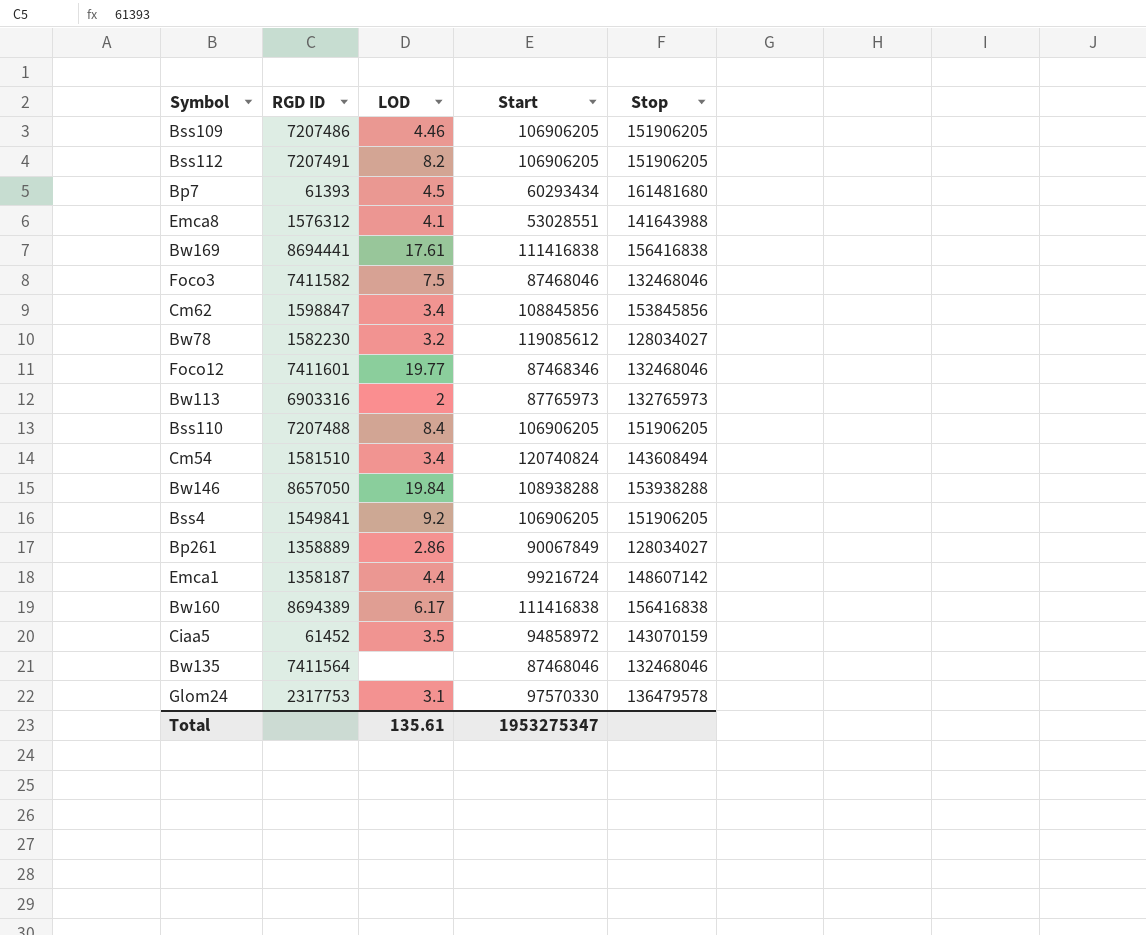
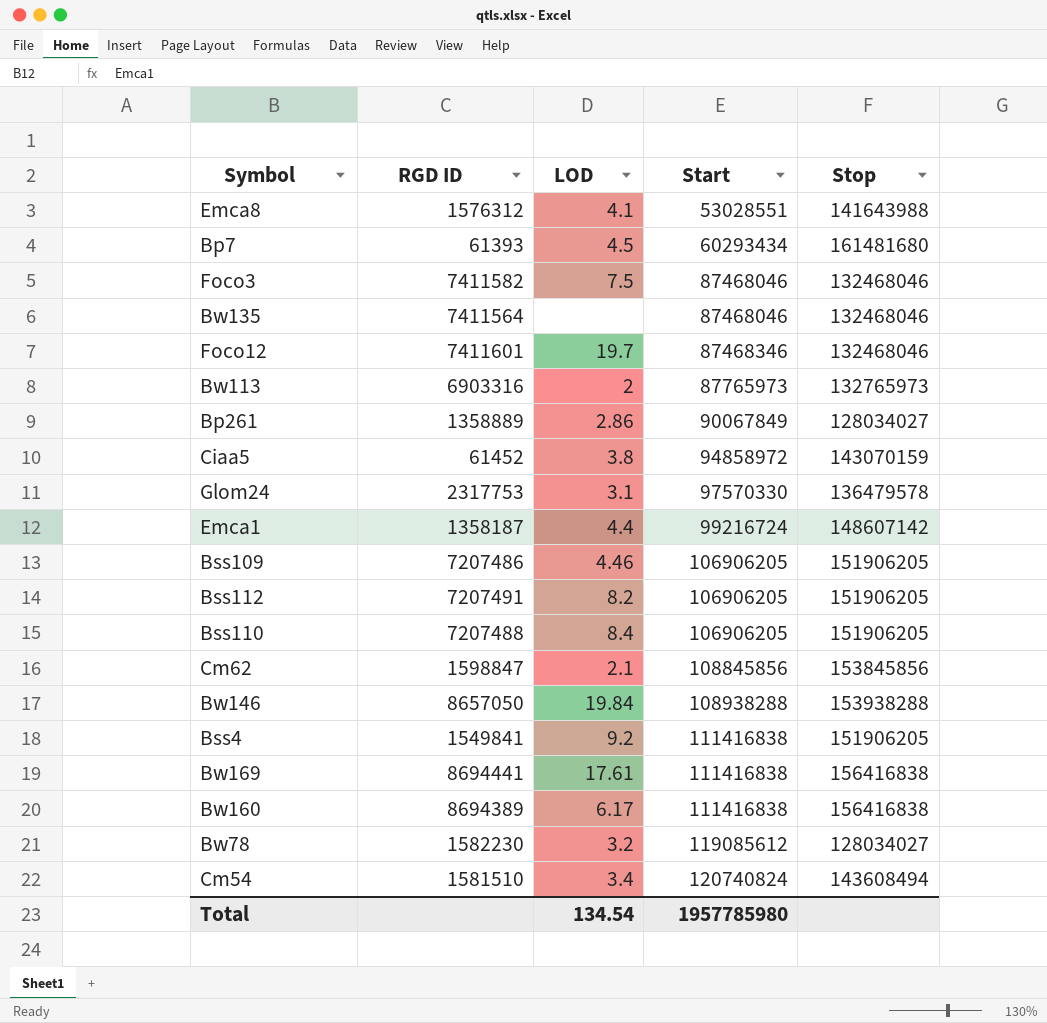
row order: none -> Start ascending
Foco12 | LOD: 19.77 -> 19.7
Ciaa5 | LOD: 3.5 -> 3.8
Cm62 | LOD: 3.4 -> 2.1
Bss4 | Start: 106906205 -> 111416838
Total | LOD: 135.61 -> 134.54
Total | Start: 1953275347 -> 1957785980

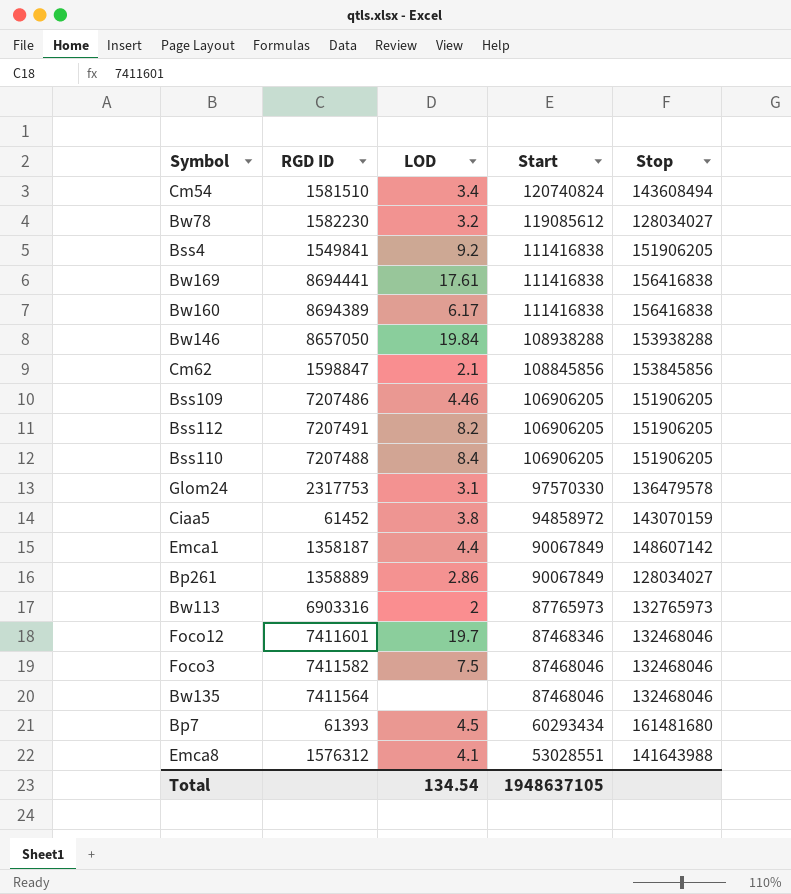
row order: Start ascending -> Start descending
Emca1 | Start: 99216724 -> 90067849
Total | Start: 1957785980 -> 1948637105

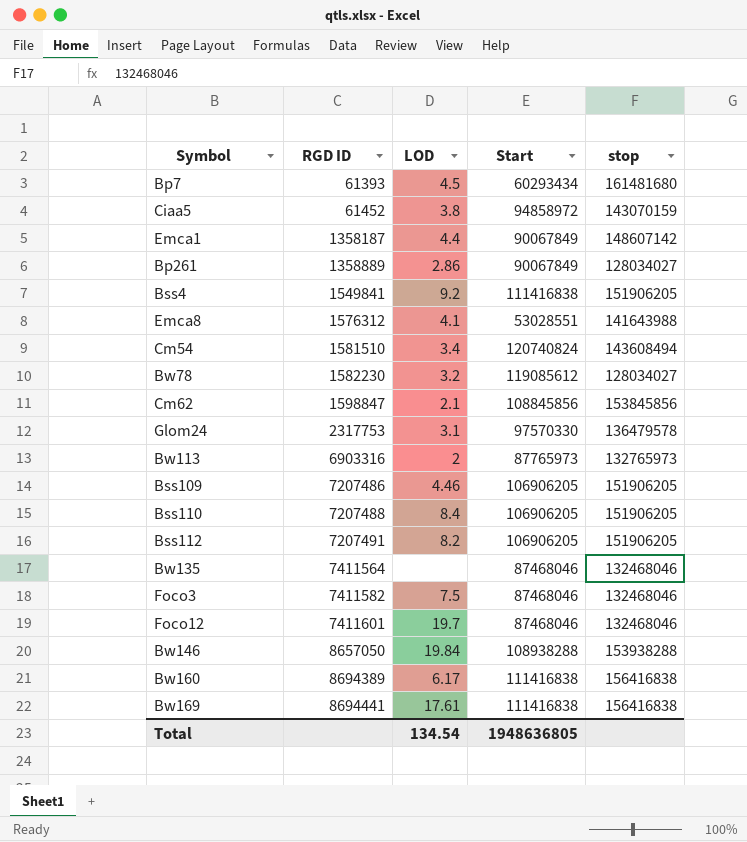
row order: Start descending -> RGD ID ascending
column name: Stop -> stop
Foco12 | Start: 87468346 -> 87468046
Total | Start: 1948637105 -> 1948636805

